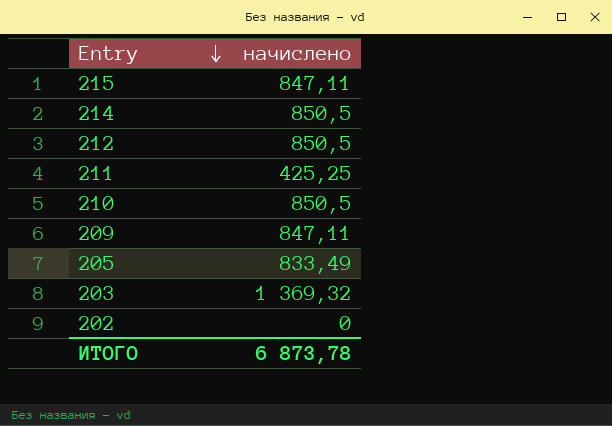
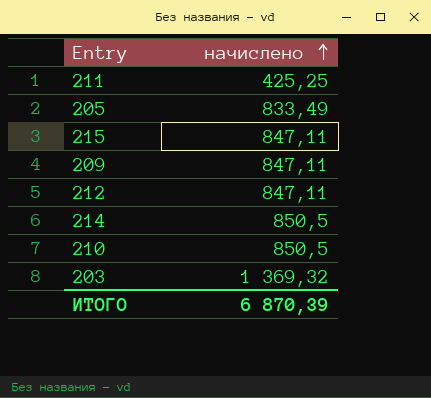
row order: Entry descending -> начислено ascending
row 202: 0 -> none
212 | начислено: 850,5 -> 847,11
ИТОГО | начислено: 6 873,78 -> 6 870,39

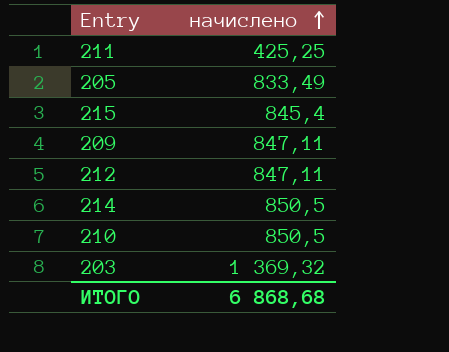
215 | начислено: 847,11 -> 845,4
ИТОГО | начислено: 6 870,39 -> 6 868,68

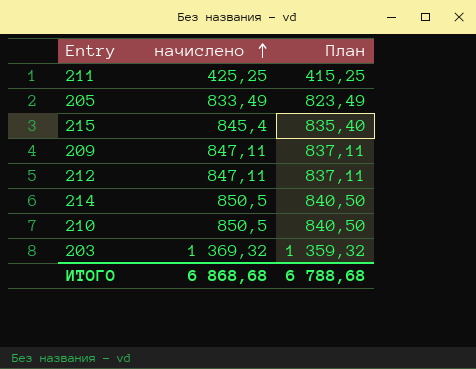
column План | formula: none -> [начислено] - 10

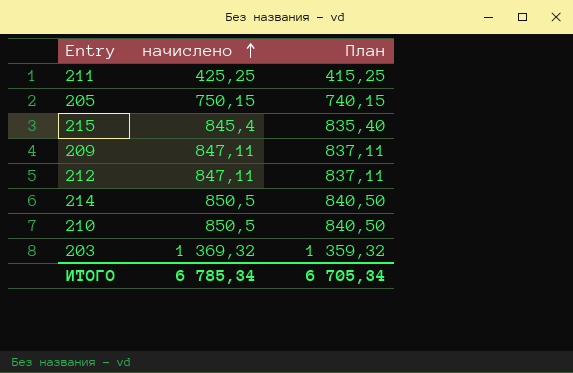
205 | начислено: 833,49 -> 750,15
205 | План: 823,49 -> 740,15
ИТОГО | начислено: 6 868,68 -> 6 785,34
ИТОГО | План: 6 788,68 -> 6 705,34

